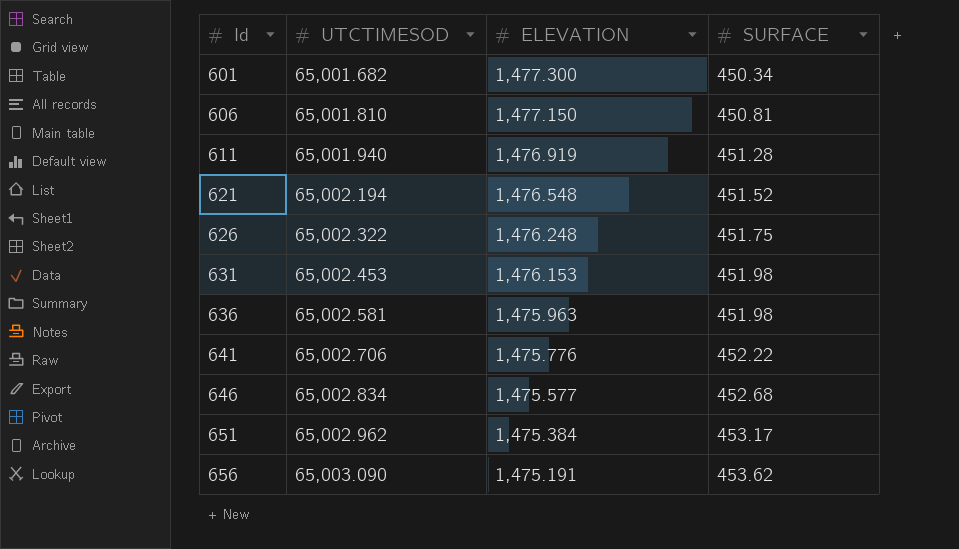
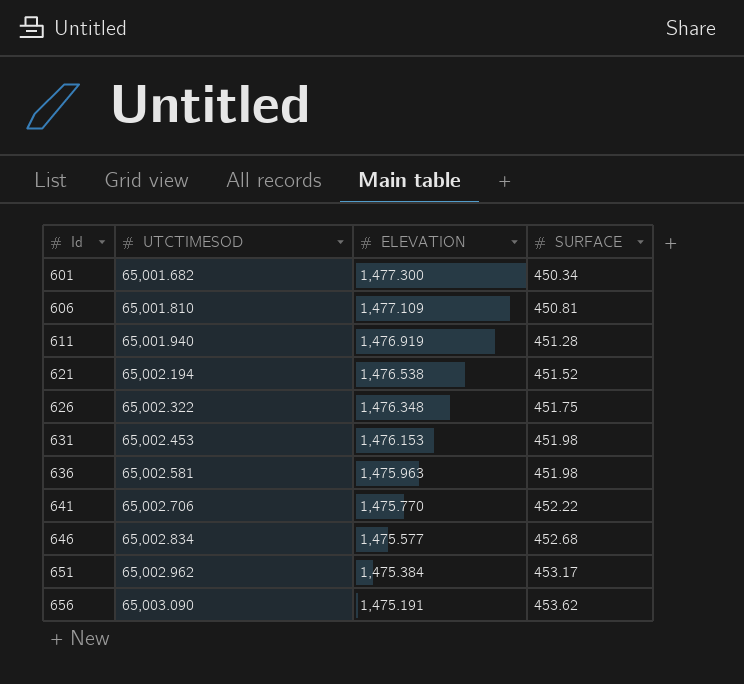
606 | ELEVATION: 1,477.150 -> 1,477.109
621 | ELEVATION: 1,476.548 -> 1,476.538
626 | ELEVATION: 1,476.248 -> 1,476.348
641 | ELEVATION: 1,475.776 -> 1,475.770

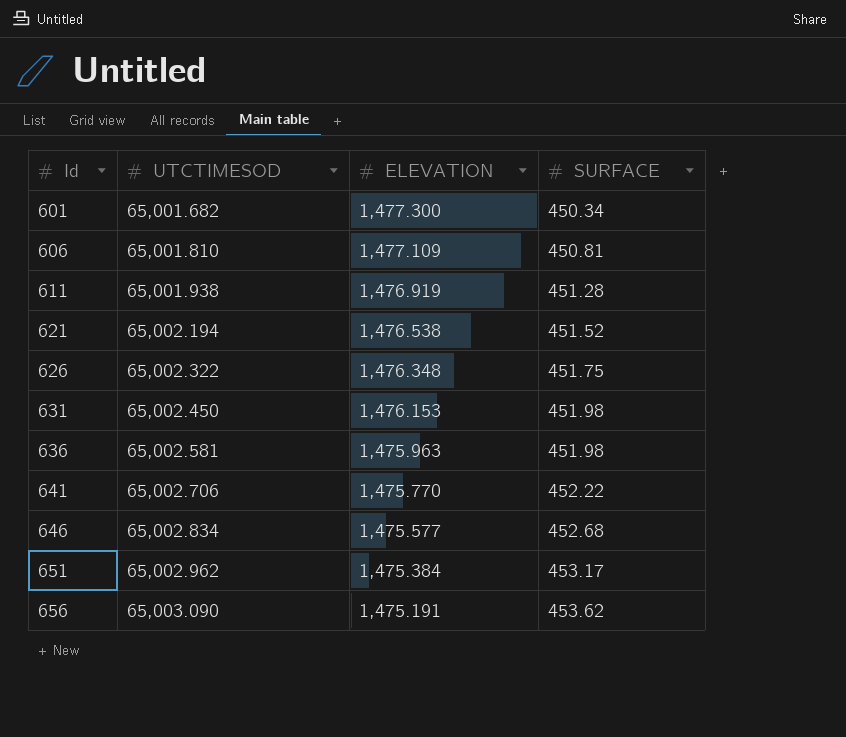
611 | UTCTIMESOD: 65,001.940 -> 65,001.938
631 | UTCTIMESOD: 65,002.453 -> 65,002.450

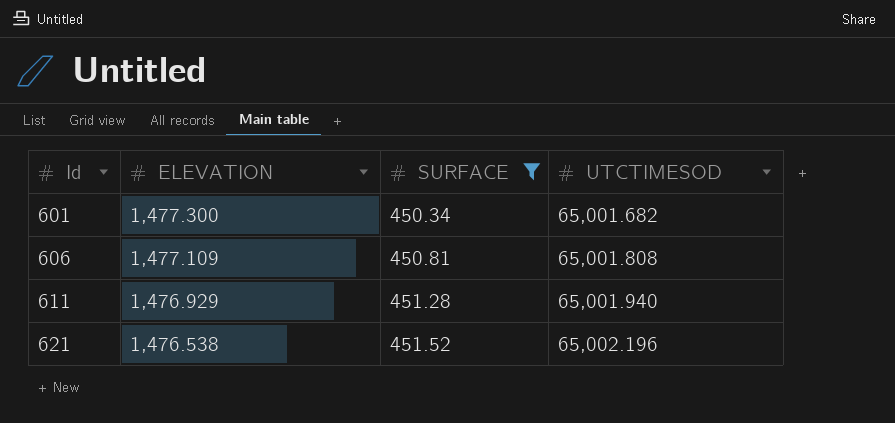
filter: none -> SURFACE <= 451.52
column UTCTIMESOD | position: 2 -> 4
606 | UTCTIMESOD: 65,001.810 -> 65,001.808
611 | ELEVATION: 1,476.919 -> 1,476.929
611 | UTCTIMESOD: 65,001.938 -> 65,001.940
621 | UTCTIMESOD: 65,002.194 -> 65,002.196

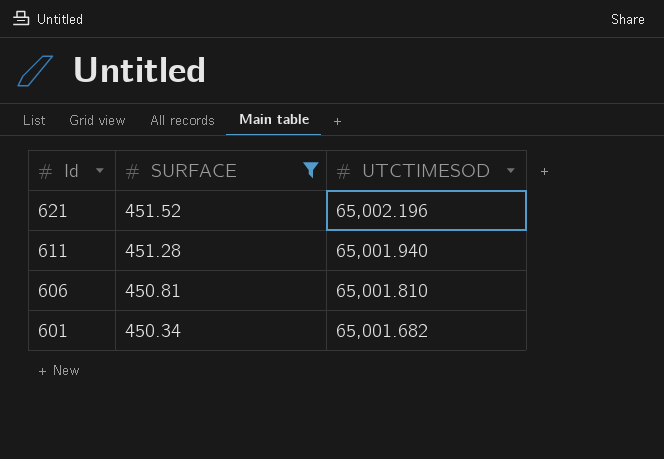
row order: Id ascending -> Id descending
column ELEVATION | position: 2 -> none
606 | UTCTIMESOD: 65,001.808 -> 65,001.810

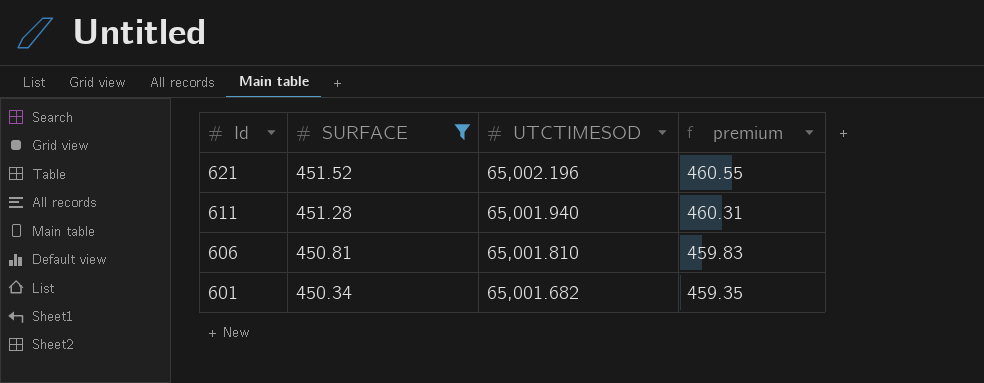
column premium | formula: none -> [SURFACE] * 1.02

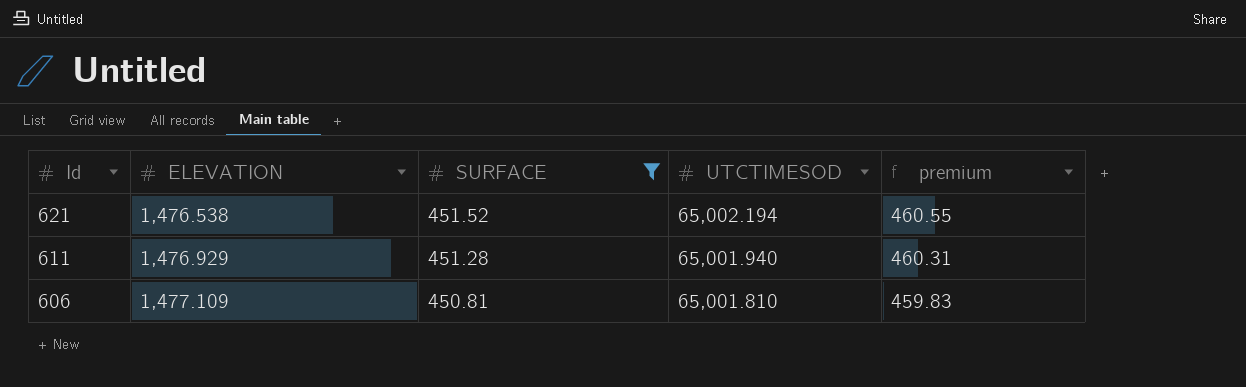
column ELEVATION | position: none -> 2
row 601: 450.34 | 65,001.682 | 459.35 -> none
621 | UTCTIMESOD: 65,002.196 -> 65,002.194

